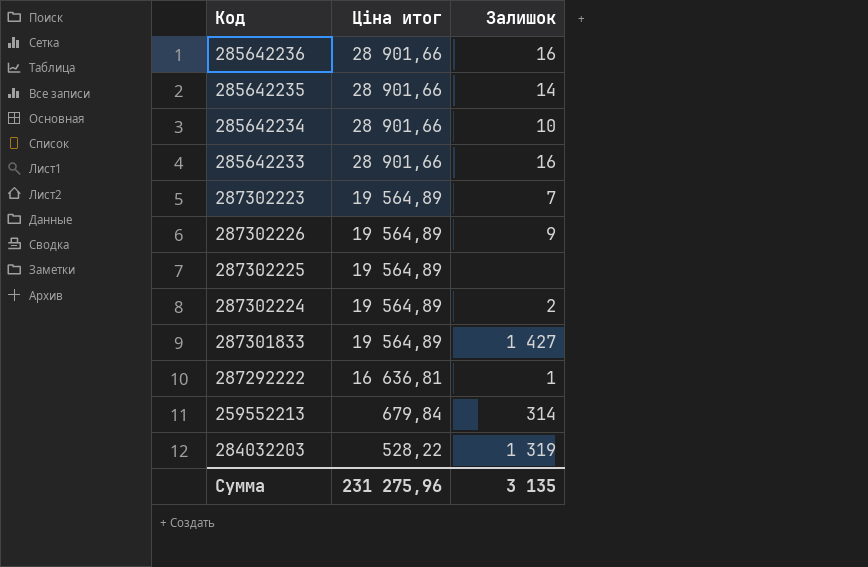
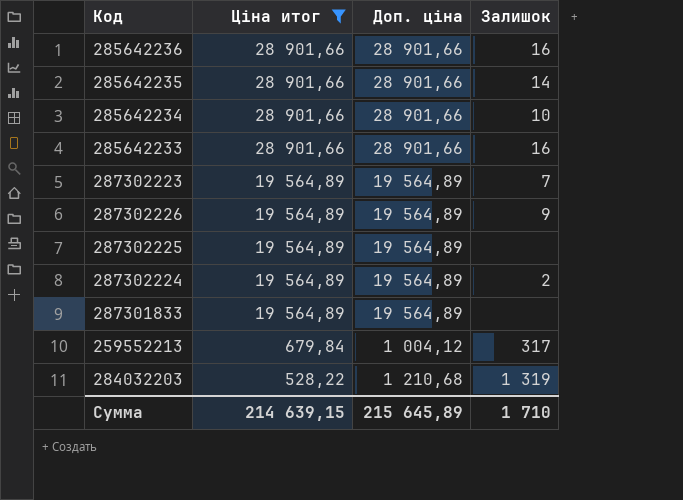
filter: none -> Ціна итог != 16 636,81
column Доп. ціна | position: none -> 3
287301833 | Залишок: 1 427 -> none
259552213 | Залишок: 314 -> 317
Сумма | Ціна итог: 231 275,96 -> 214 639,15
Сумма | Залишок: 3 135 -> 1 710

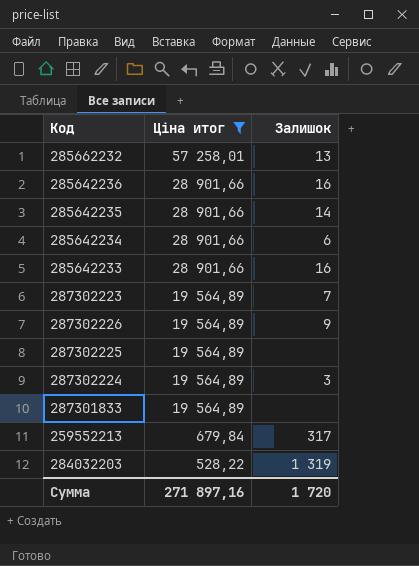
column Доп. ціна | position: 3 -> none
row 285662232: none -> 57 258,01 | 13
285642234 | Залишок: 10 -> 6
287302224 | Залишок: 2 -> 3
Сумма | Ціна итог: 214 639,15 -> 271 897,16
Сумма | Залишок: 1 710 -> 1 720

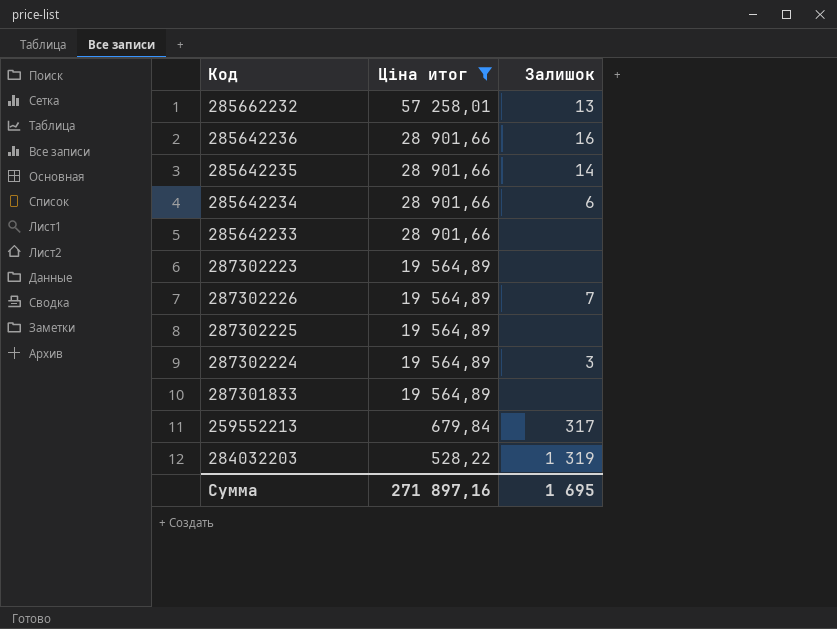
285642233 | Залишок: 16 -> none
287302223 | Залишок: 7 -> none
287302226 | Залишок: 9 -> 7
Сумма | Залишок: 1 720 -> 1 695

